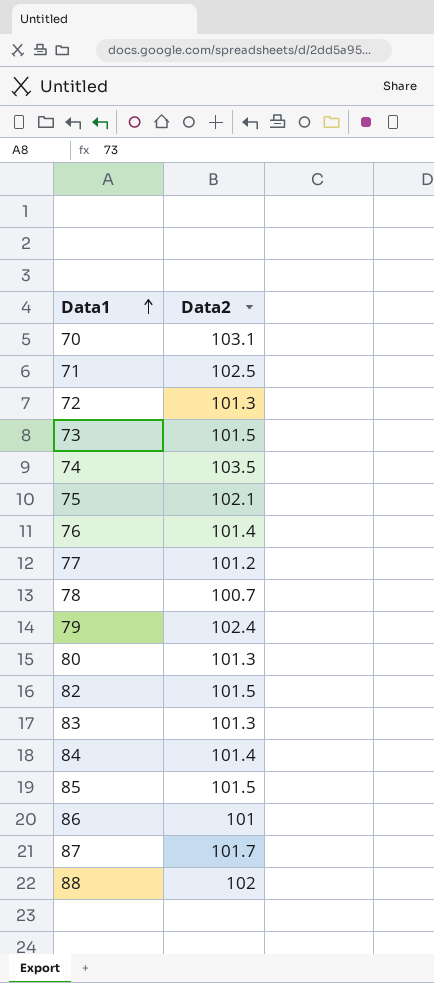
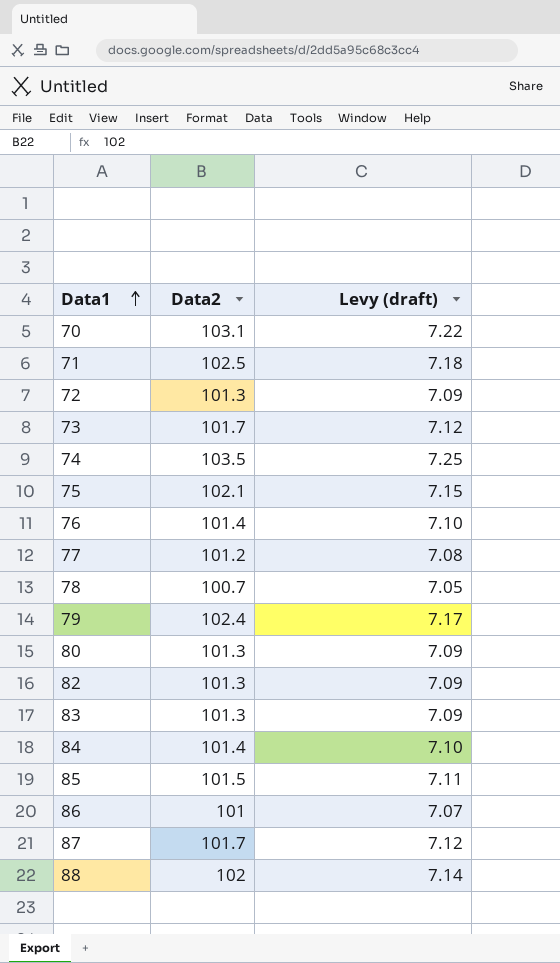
column Levy (draft) | formula: none -> [Data2] * 0.07
73 | Data2: 101.5 -> 101.7
82 | Data2: 101.5 -> 101.3

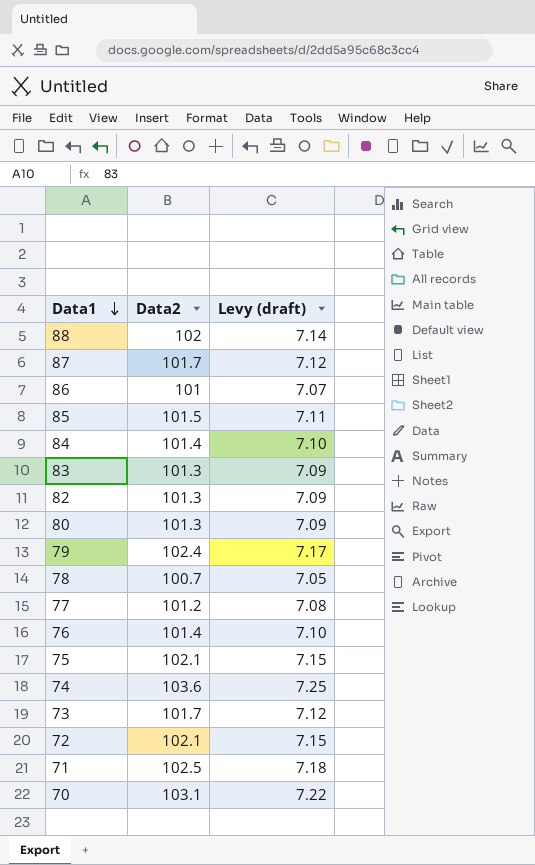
row order: Data1 ascending -> Data1 descending
74 | Data2: 103.5 -> 103.6
72 | Data2: 101.3 -> 102.1
72 | Levy (draft): 7.09 -> 7.15

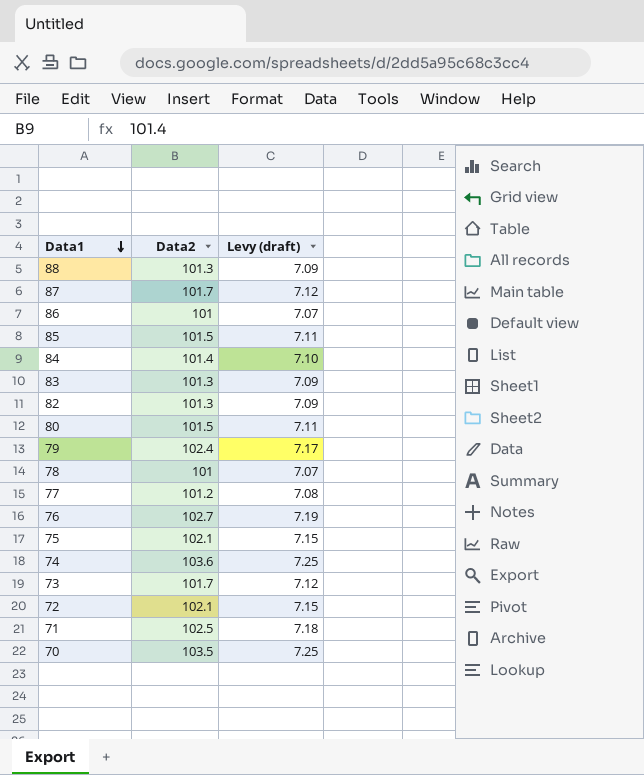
88 | Data2: 102 -> 101.3
88 | Levy (draft): 7.14 -> 7.09
80 | Data2: 101.3 -> 101.5
80 | Levy (draft): 7.09 -> 7.11
78 | Data2: 100.7 -> 101
78 | Levy (draft): 7.05 -> 7.07
76 | Data2: 101.4 -> 102.7
76 | Levy (draft): 7.10 -> 7.19
70 | Data2: 103.1 -> 103.5
70 | Levy (draft): 7.22 -> 7.25

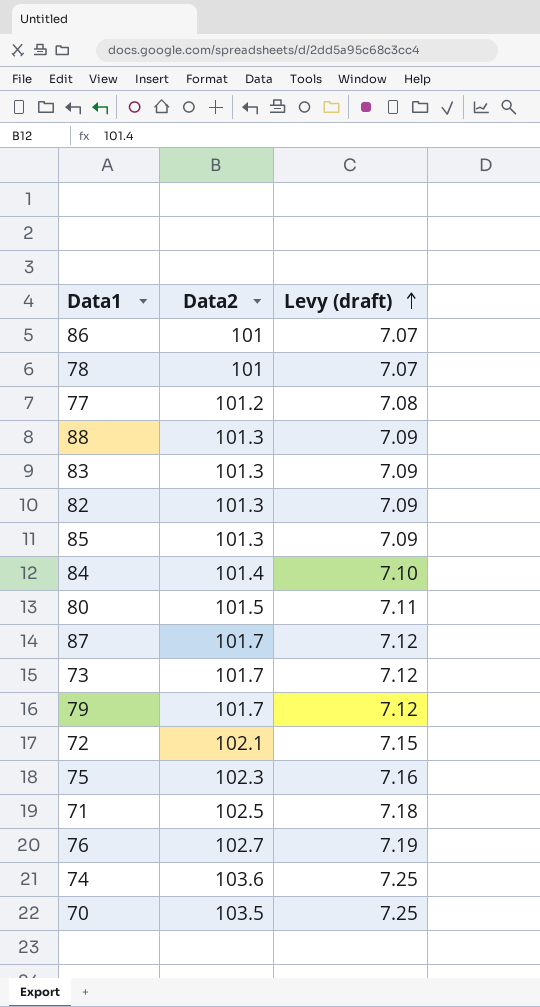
row order: Data1 descending -> Levy (draft) ascending
85 | Data2: 101.5 -> 101.3
85 | Levy (draft): 7.11 -> 7.09
79 | Data2: 102.4 -> 101.7
79 | Levy (draft): 7.17 -> 7.12
75 | Data2: 102.1 -> 102.3
75 | Levy (draft): 7.15 -> 7.16

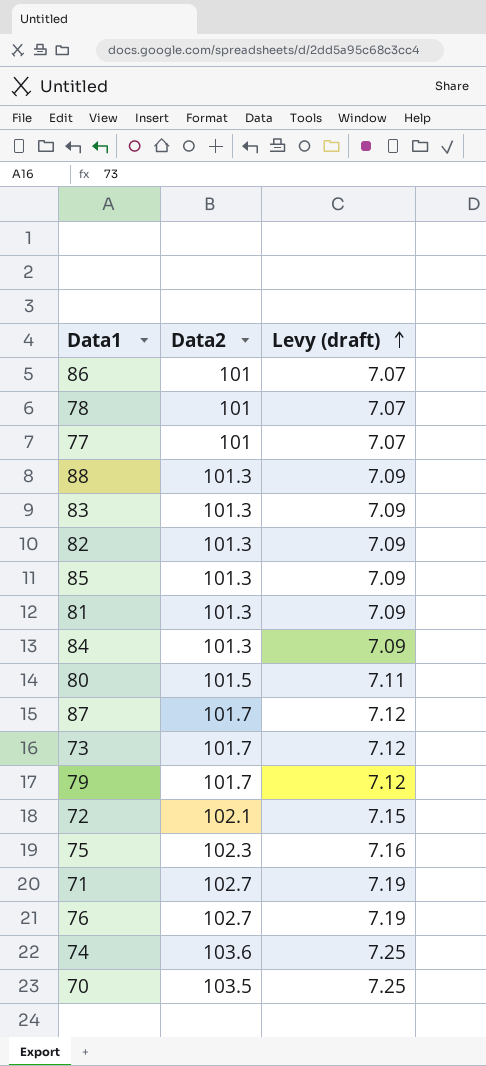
77 | Data2: 101.2 -> 101
77 | Levy (draft): 7.08 -> 7.07
row 81: none -> 101.3 | 7.09
84 | Data2: 101.4 -> 101.3
84 | Levy (draft): 7.10 -> 7.09
71 | Data2: 102.5 -> 102.7
71 | Levy (draft): 7.18 -> 7.19

